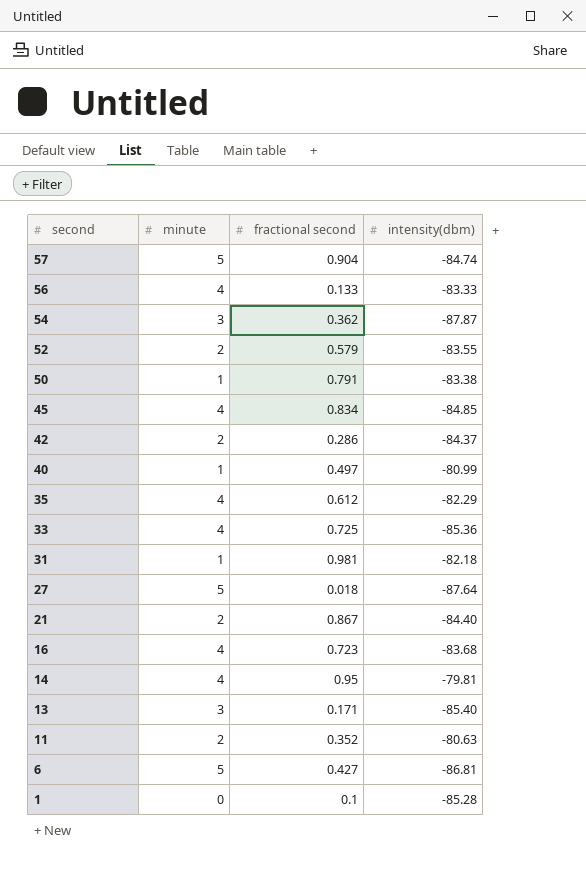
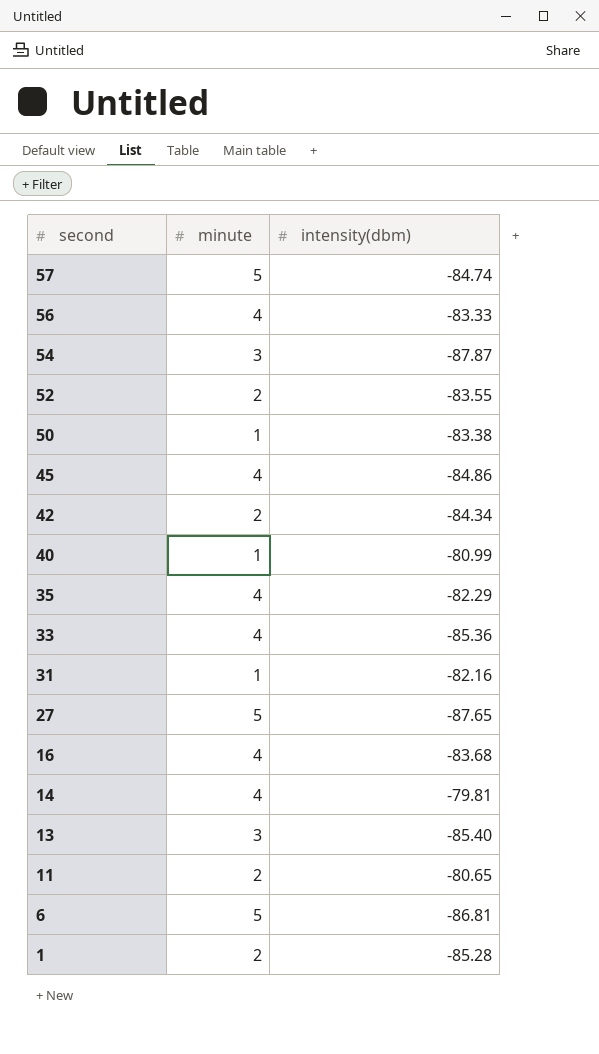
column fractional second | position: 3 -> none
row 21: 2 | 0.867 | -84.40 -> none
45 | intensity(dbm): -84.85 -> -84.86
42 | intensity(dbm): -84.37 -> -84.34
31 | intensity(dbm): -82.18 -> -82.16
27 | intensity(dbm): -87.64 -> -87.65
11 | intensity(dbm): -80.63 -> -80.65
1 | minute: 0 -> 2

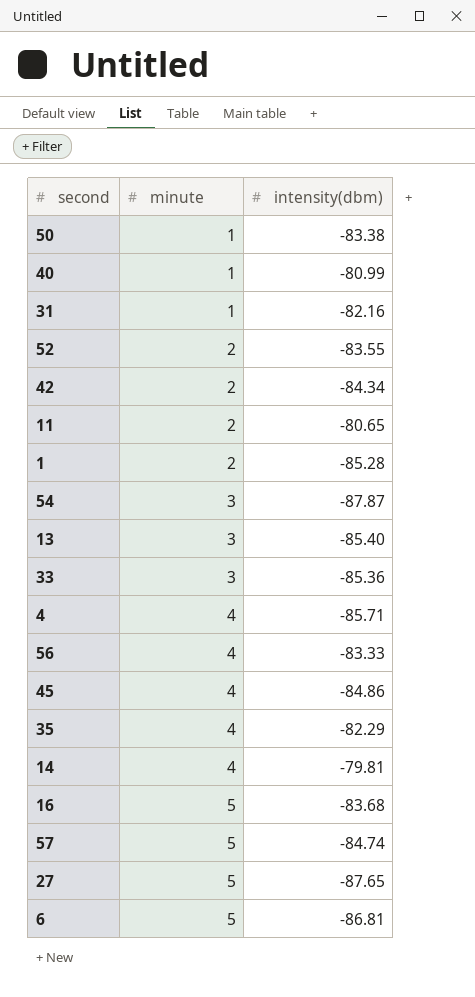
row order: second descending -> minute ascending
33 | minute: 4 -> 3
row 4: none -> 4 | -85.71
16 | minute: 4 -> 5

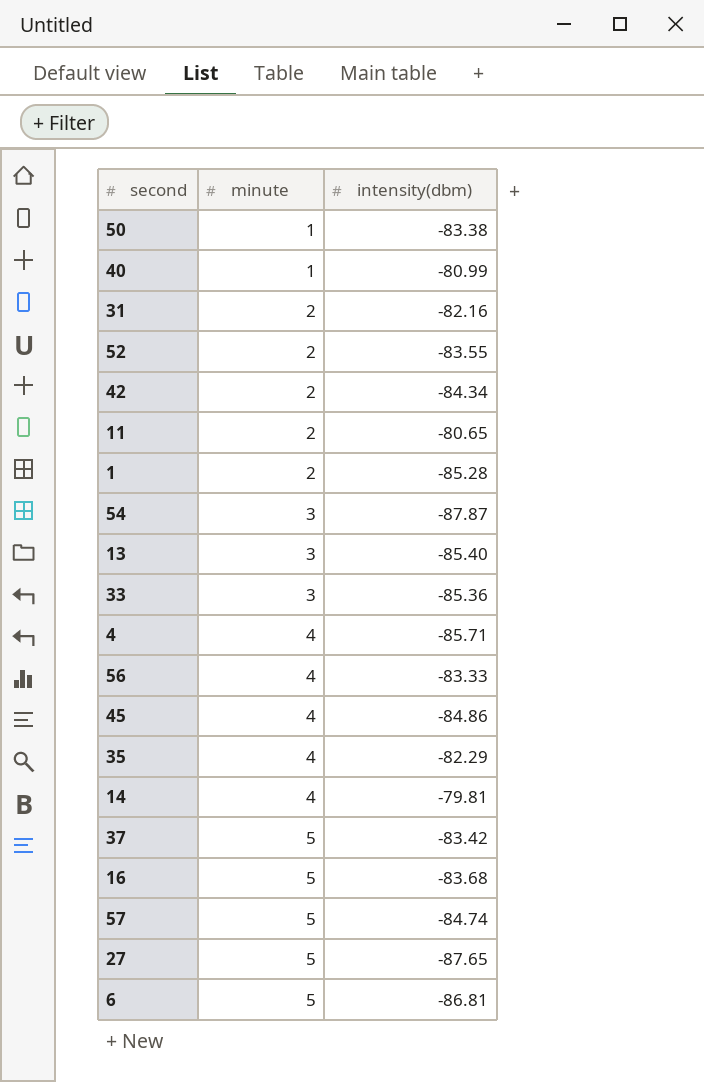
31 | minute: 1 -> 2
row 37: none -> 5 | -83.42

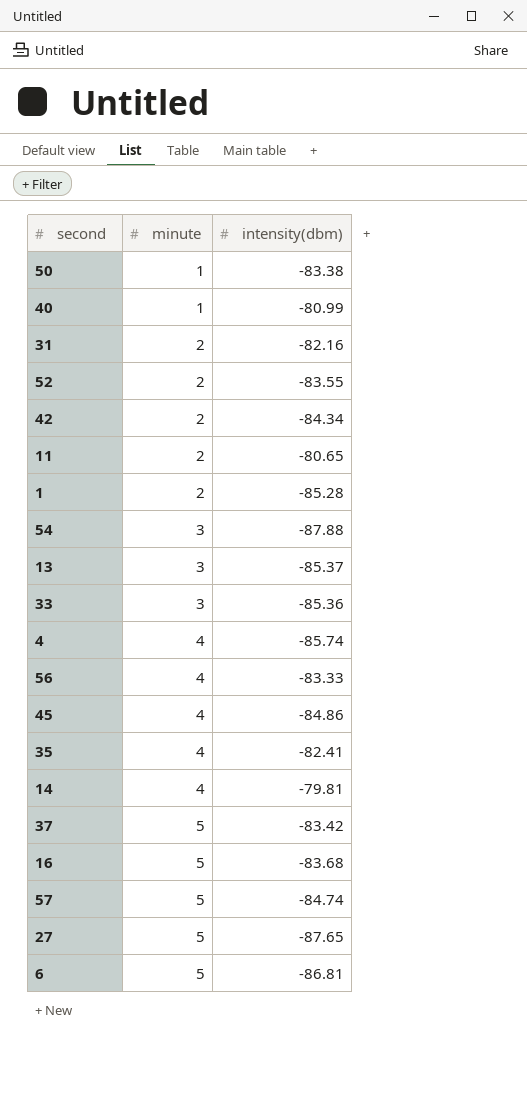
54 | intensity(dbm): -87.87 -> -87.88
13 | intensity(dbm): -85.40 -> -85.37
4 | intensity(dbm): -85.71 -> -85.74
35 | intensity(dbm): -82.29 -> -82.41

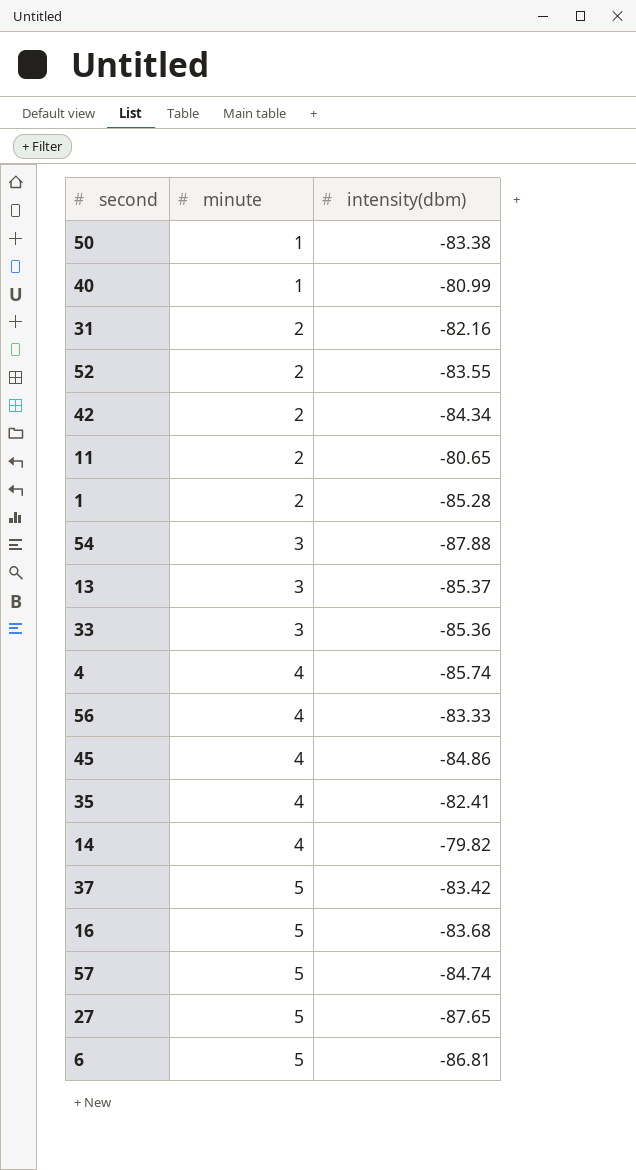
14 | intensity(dbm): -79.81 -> -79.82

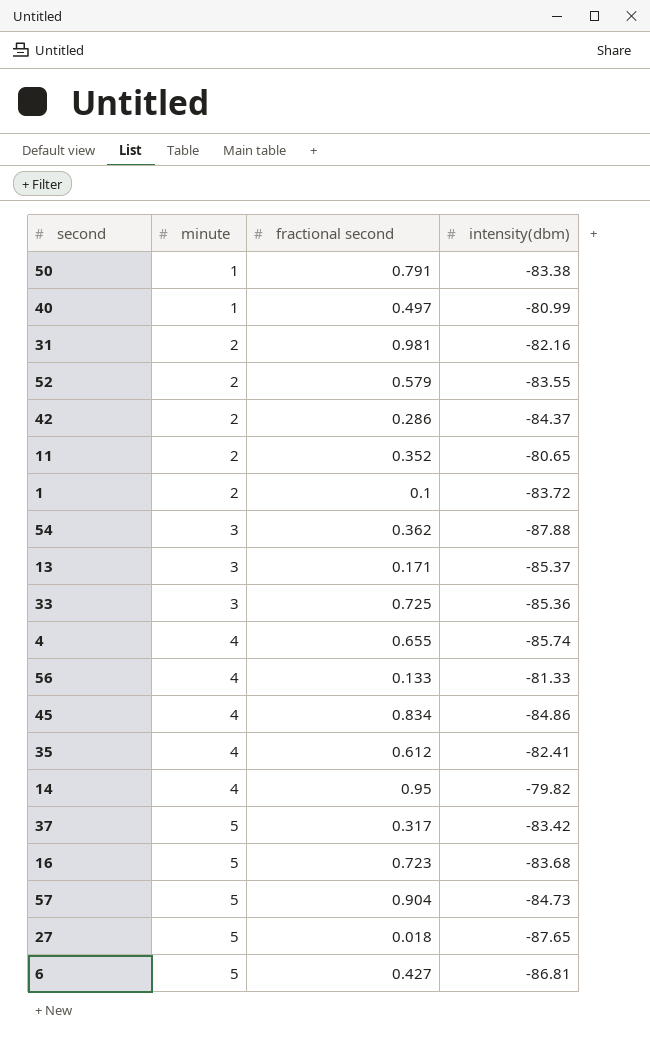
column fractional second | position: none -> 3
42 | intensity(dbm): -84.34 -> -84.37
1 | intensity(dbm): -85.28 -> -83.72
56 | intensity(dbm): -83.33 -> -81.33
57 | intensity(dbm): -84.74 -> -84.73

